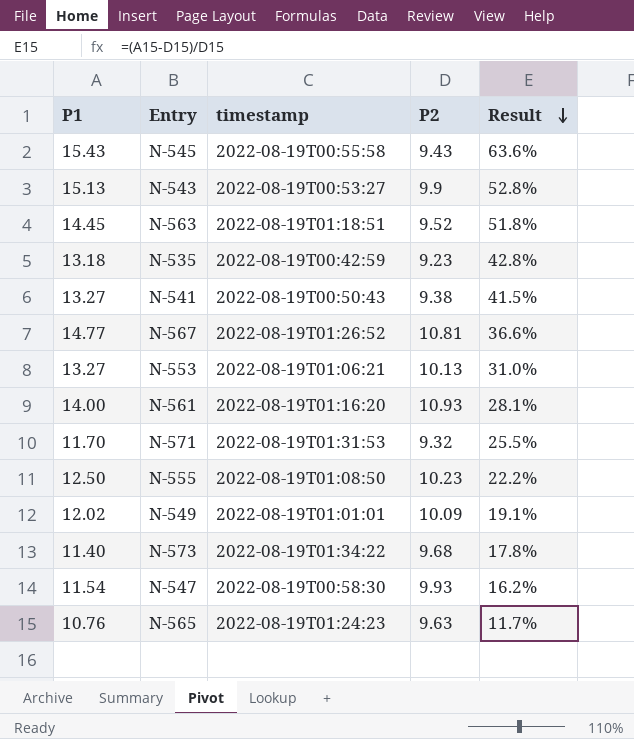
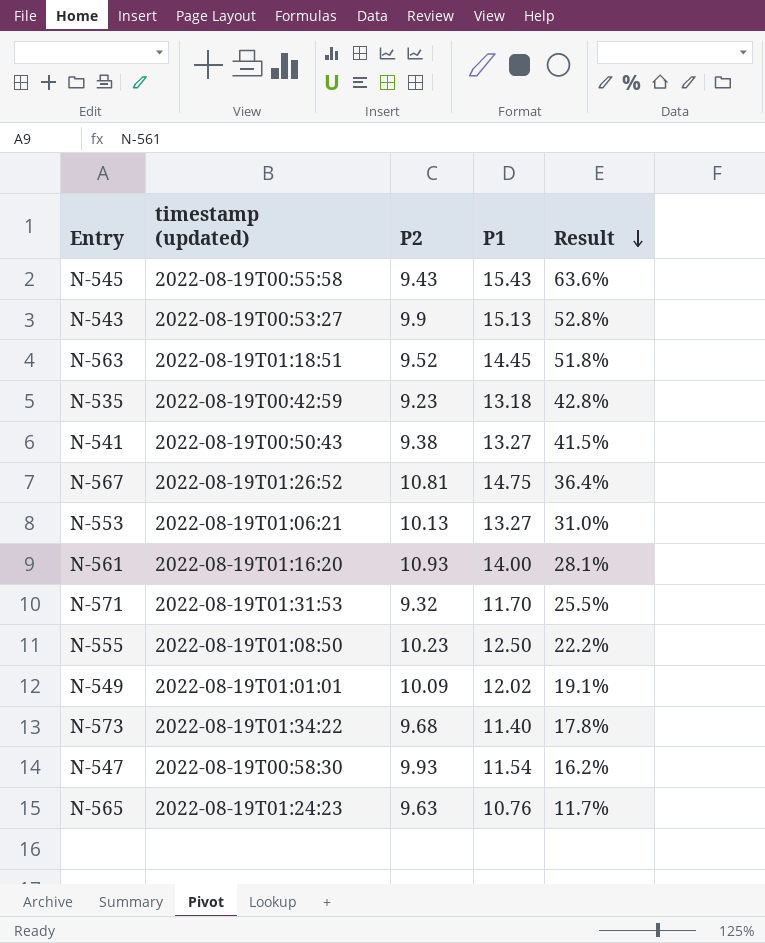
column name: timestamp -> timestamp (updated)
column P1 | position: 1 -> 4
N-567 | P1: 14.77 -> 14.75
N-567 | Result: 36.6% -> 36.4%

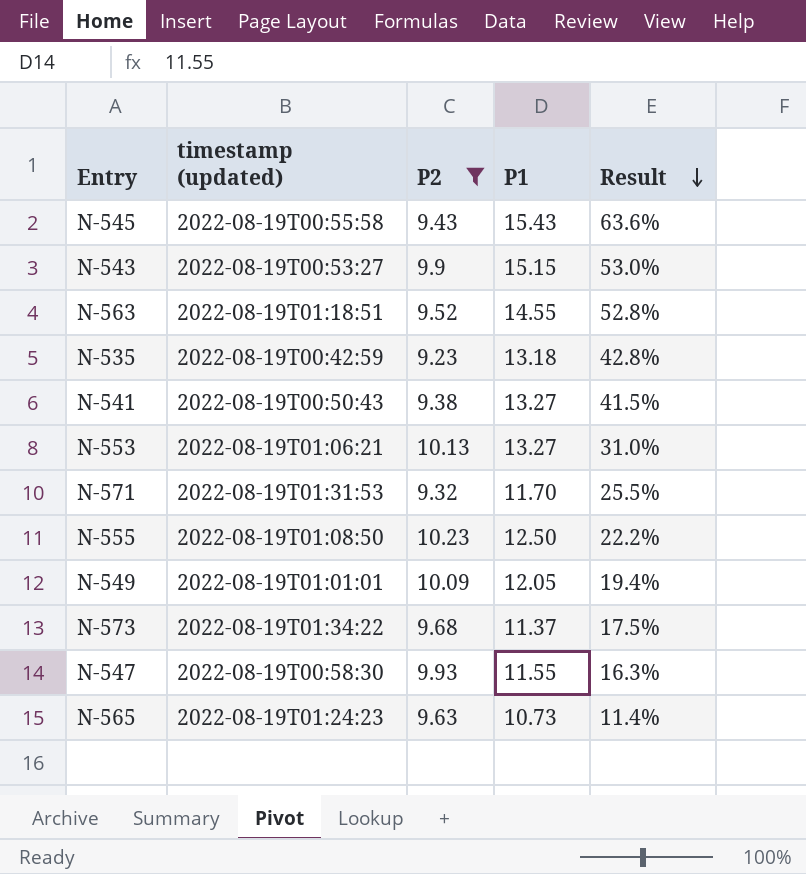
filter: none -> P2 <= 10.23
N-543 | P1: 15.13 -> 15.15
N-543 | Result: 52.8% -> 53.0%
N-563 | P1: 14.45 -> 14.55
N-563 | Result: 51.8% -> 52.8%
N-549 | P1: 12.02 -> 12.05
N-549 | Result: 19.1% -> 19.4%
N-573 | P1: 11.40 -> 11.37
N-573 | Result: 17.8% -> 17.5%
N-547 | P1: 11.54 -> 11.55
N-547 | Result: 16.2% -> 16.3%
N-565 | P1: 10.76 -> 10.73
N-565 | Result: 11.7% -> 11.4%

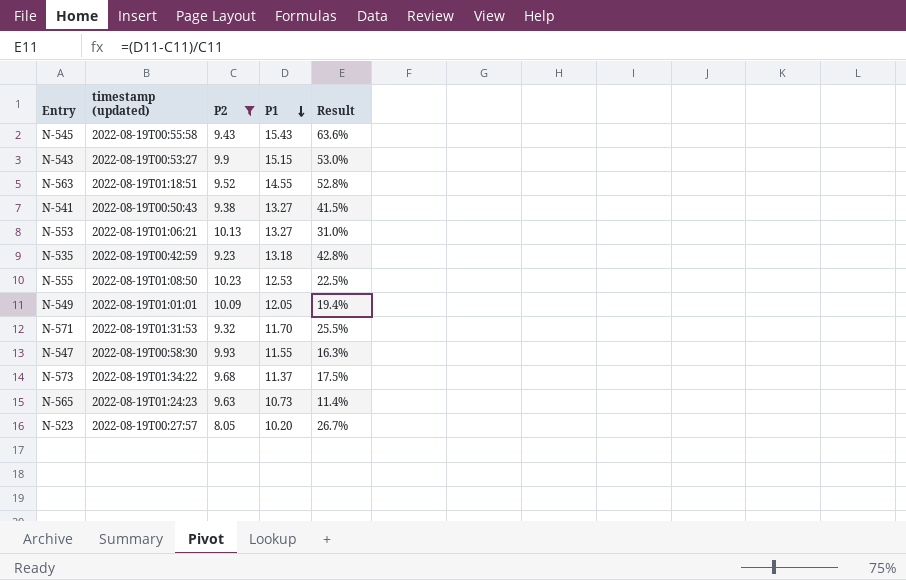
row order: Result descending -> P1 descending
N-555 | P1: 12.50 -> 12.53
N-555 | Result: 22.2% -> 22.5%
row N-523: none -> 2022-08-19T00:27:57 | 8.05 | 10.20 | 26.7%

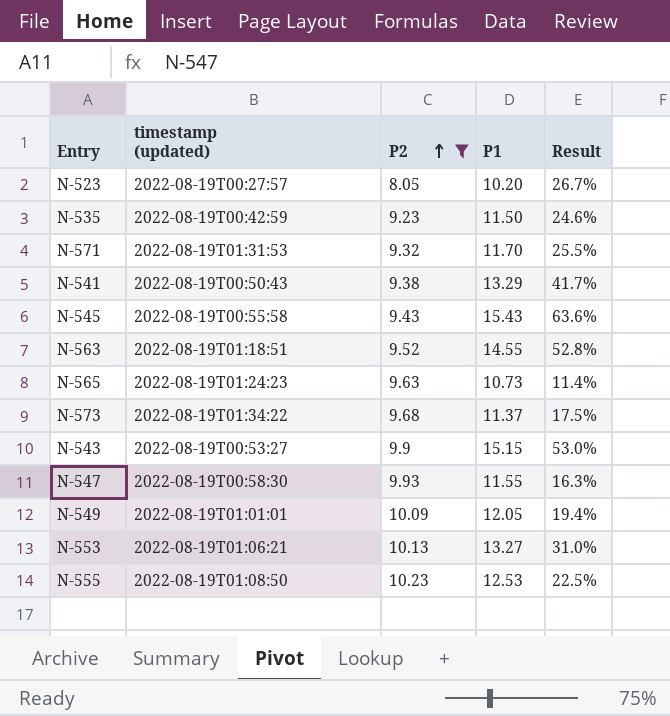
row order: P1 descending -> P2 ascending
N-535 | P1: 13.18 -> 11.50
N-535 | Result: 42.8% -> 24.6%
N-541 | P1: 13.27 -> 13.29
N-541 | Result: 41.5% -> 41.7%

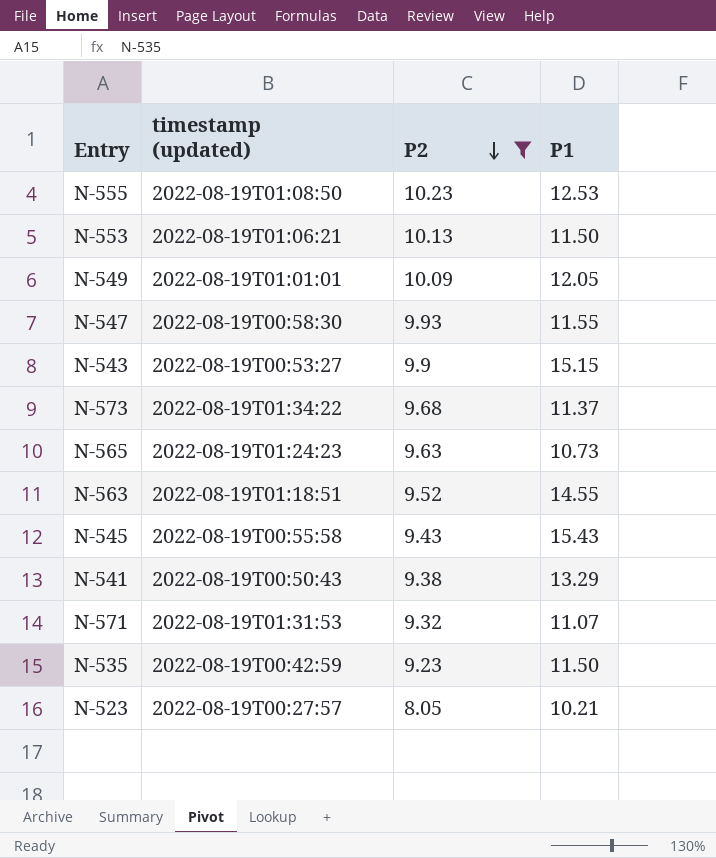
row order: P2 ascending -> P2 descending
column Result | formula: ([P1] - [P2]) / [P2] -> none
N-553 | P1: 13.27 -> 11.50
N-571 | P1: 11.70 -> 11.07
N-523 | P1: 10.20 -> 10.21

